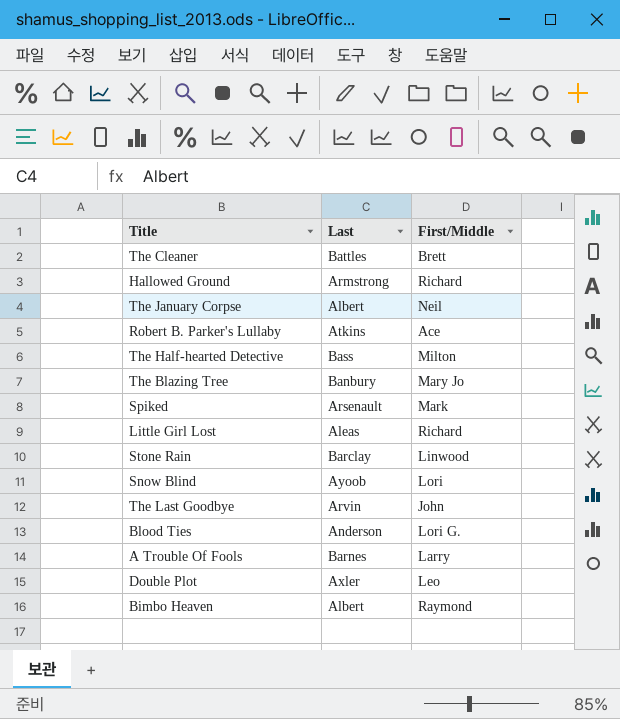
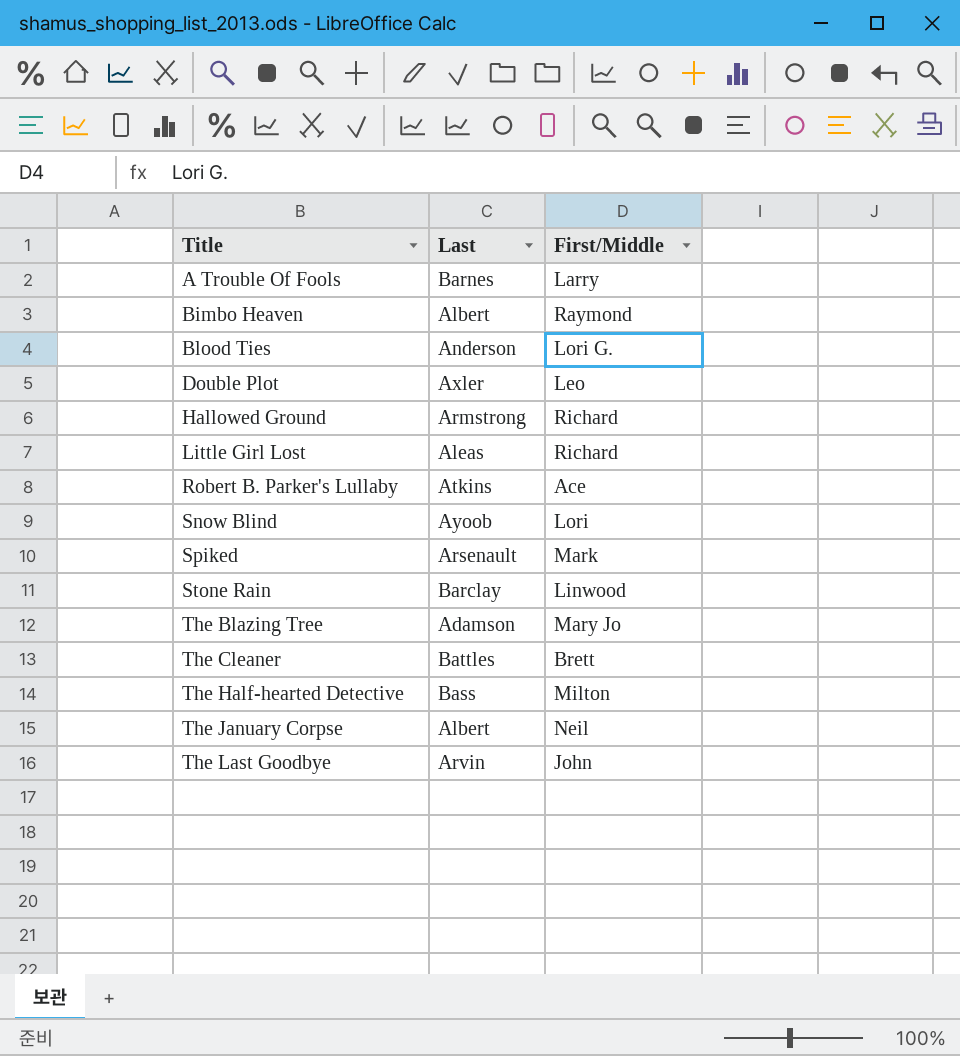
row order: none -> Title ascending
The Blazing Tree | Last: Banbury -> Adamson

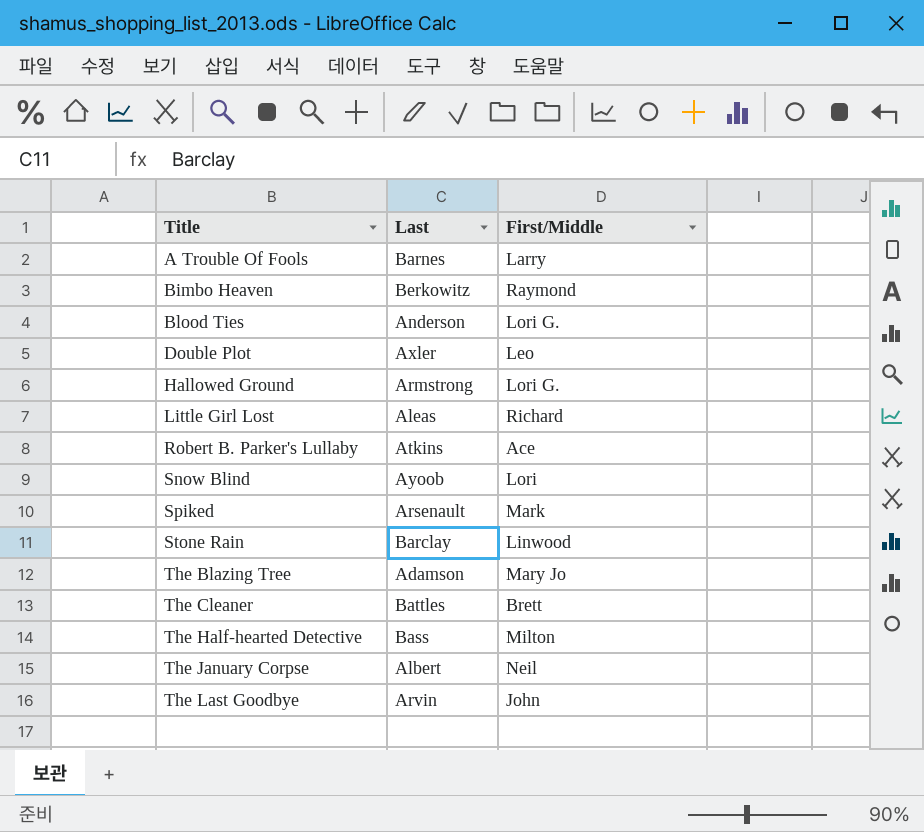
Bimbo Heaven | Last: Albert -> Berkowitz
Hallowed Ground | First/Middle: Richard -> Lori G.

